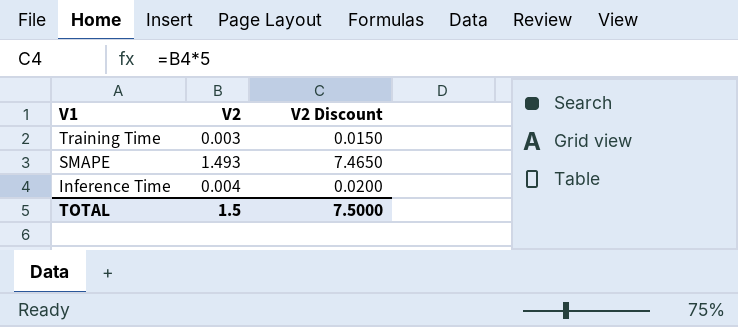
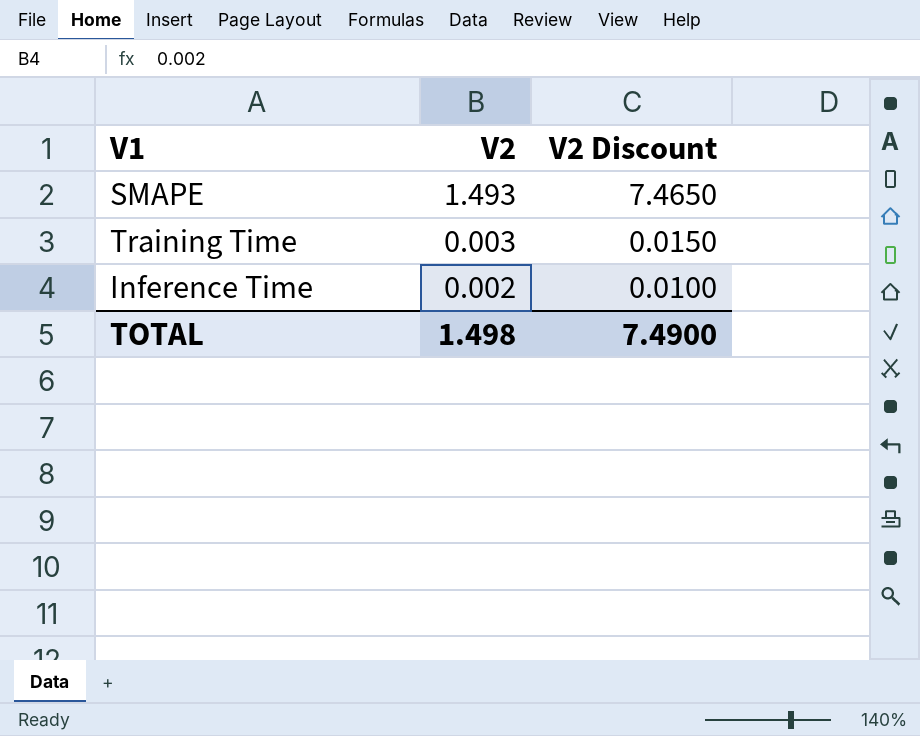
row order: V1 descending -> V2 descending
Inference Time | V2: 0.004 -> 0.002
Inference Time | V2 Discount: 0.0200 -> 0.0100
TOTAL | V2: 1.5 -> 1.498
TOTAL | V2 Discount: 7.5000 -> 7.4900

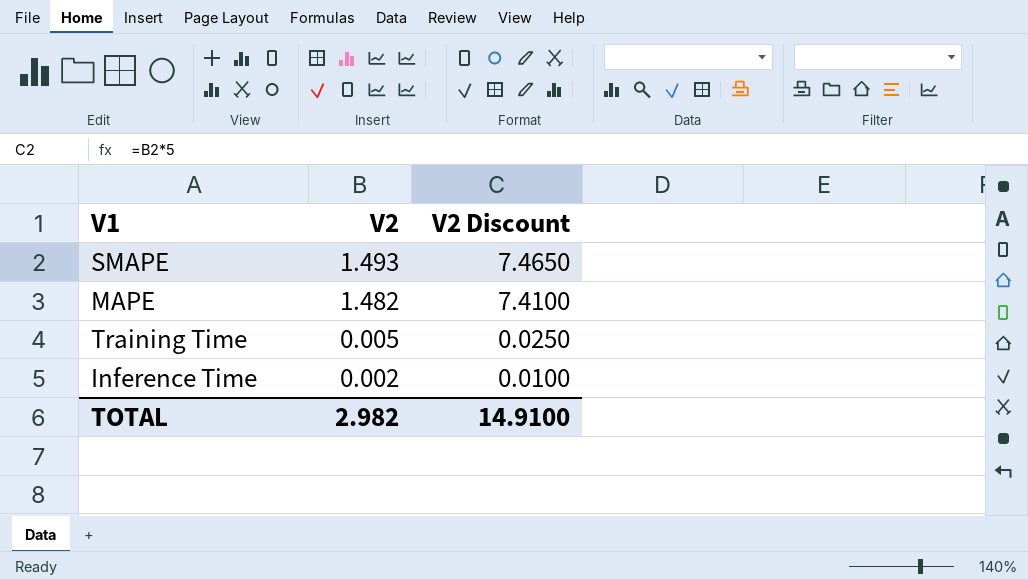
row MAPE: none -> 1.482 | 7.4100
Training Time | V2: 0.003 -> 0.005
Training Time | V2 Discount: 0.0150 -> 0.0250
TOTAL | V2: 1.498 -> 2.982
TOTAL | V2 Discount: 7.4900 -> 14.9100

